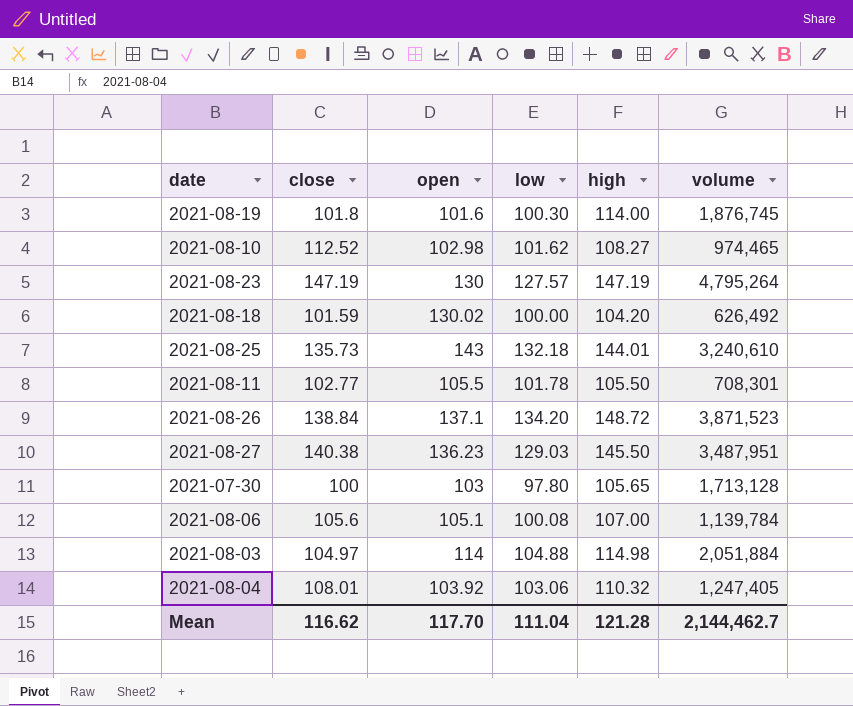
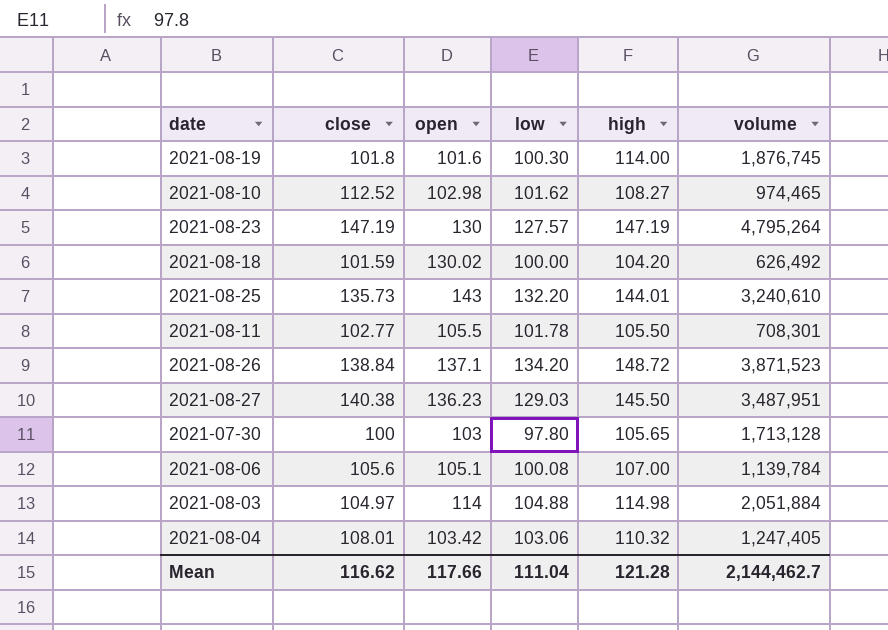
2021-08-25 | low: 132.18 -> 132.20
2021-08-04 | open: 103.92 -> 103.42
Mean | open: 117.70 -> 117.66

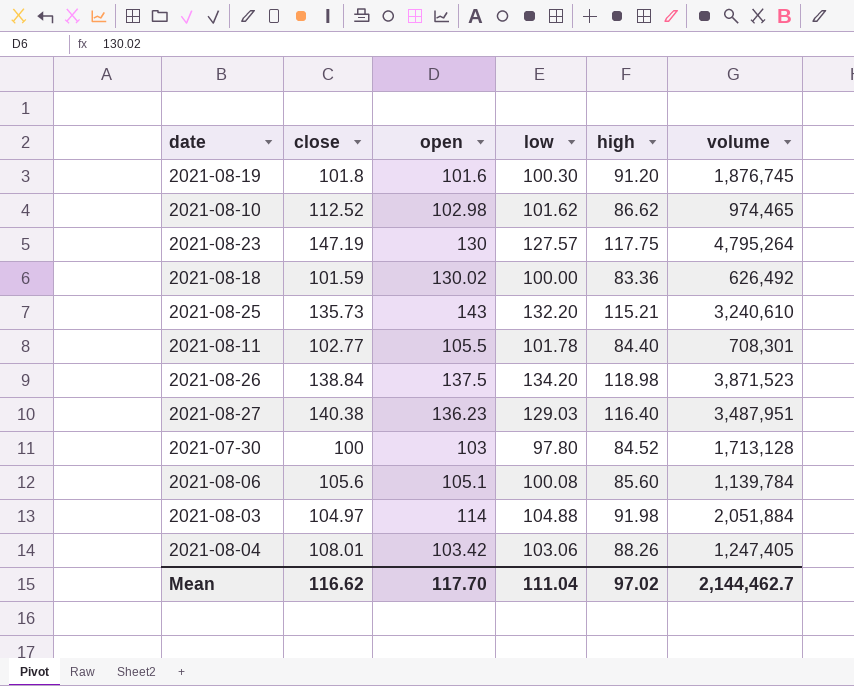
2021-08-19 | high: 114.00 -> 91.20
2021-08-10 | high: 108.27 -> 86.62
2021-08-23 | high: 147.19 -> 117.75
2021-08-18 | high: 104.20 -> 83.36
2021-08-25 | high: 144.01 -> 115.21
2021-08-11 | high: 105.50 -> 84.40
2021-08-26 | open: 137.1 -> 137.5
2021-08-26 | high: 148.72 -> 118.98
2021-08-27 | high: 145.50 -> 116.40
2021-07-30 | high: 105.65 -> 84.52
2021-08-06 | high: 107.00 -> 85.60
2021-08-03 | high: 114.98 -> 91.98
2021-08-04 | high: 110.32 -> 88.26
Mean | open: 117.66 -> 117.70
Mean | high: 121.28 -> 97.02

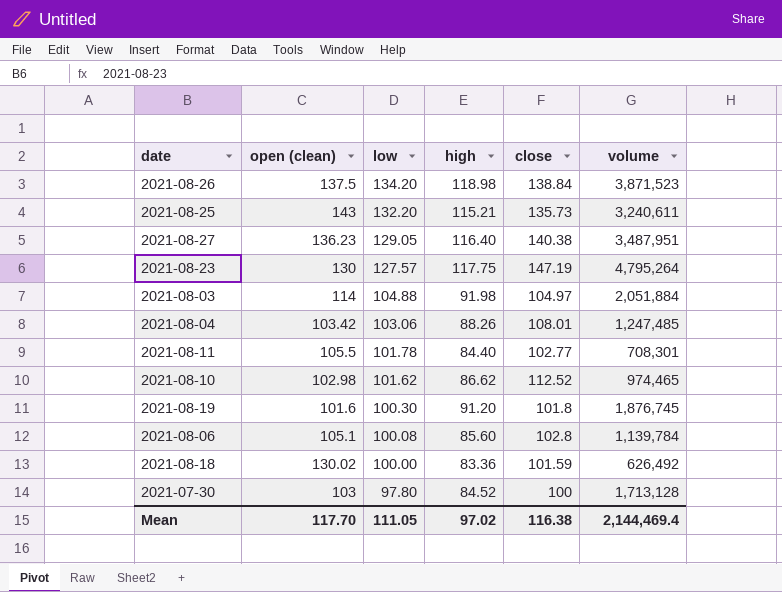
row order: none -> low descending
column name: open -> open (clean)
column close | position: 2 -> 5
2021-08-25 | volume: 3,240,610 -> 3,240,611
2021-08-27 | low: 129.03 -> 129.05
2021-08-04 | volume: 1,247,405 -> 1,247,485
2021-08-06 | close: 105.6 -> 102.8
Mean | low: 111.04 -> 111.05
Mean | close: 116.62 -> 116.38
Mean | volume: 2,144,462.7 -> 2,144,469.4

